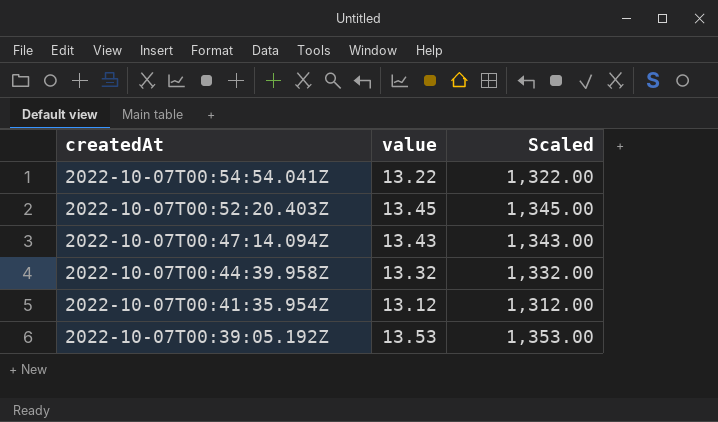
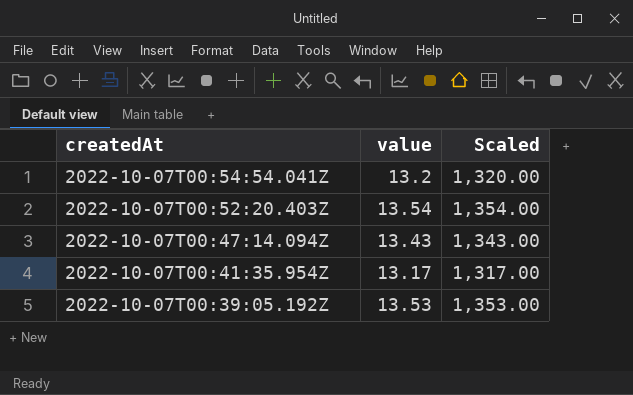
row 2022-10-07T00:44:39.958Z: 13.32 | 1,332.00 -> none
2022-10-07T00:54:54.041Z | value: 13.22 -> 13.2
2022-10-07T00:54:54.041Z | Scaled: 1,322.00 -> 1,320.00
2022-10-07T00:52:20.403Z | value: 13.45 -> 13.54
2022-10-07T00:52:20.403Z | Scaled: 1,345.00 -> 1,354.00
2022-10-07T00:41:35.954Z | value: 13.12 -> 13.17
2022-10-07T00:41:35.954Z | Scaled: 1,312.00 -> 1,317.00

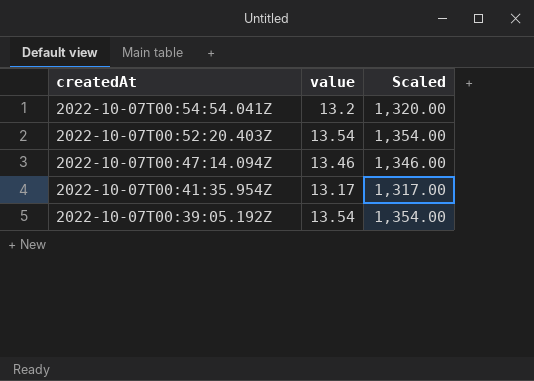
2022-10-07T00:47:14.094Z | value: 13.43 -> 13.46
2022-10-07T00:47:14.094Z | Scaled: 1,343.00 -> 1,346.00
2022-10-07T00:39:05.192Z | value: 13.53 -> 13.54
2022-10-07T00:39:05.192Z | Scaled: 1,353.00 -> 1,354.00

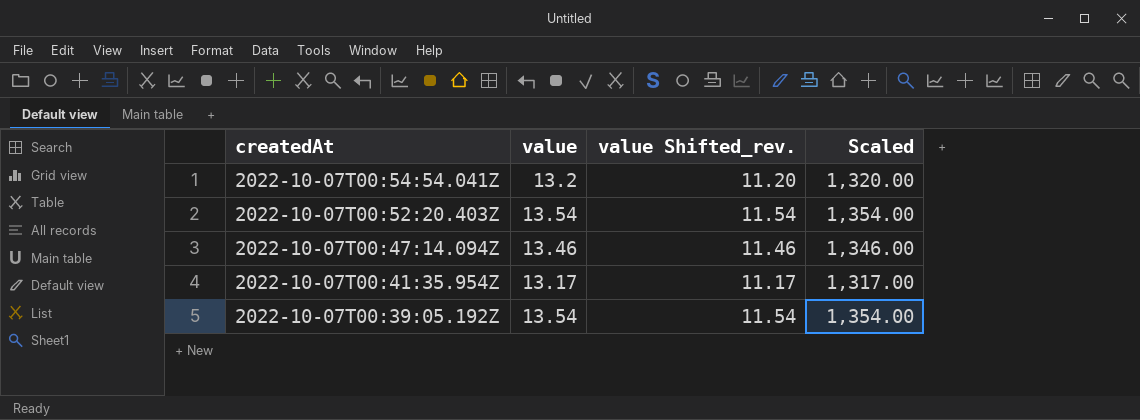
column value Shifted_rev. | formula: none -> [value] - 2

